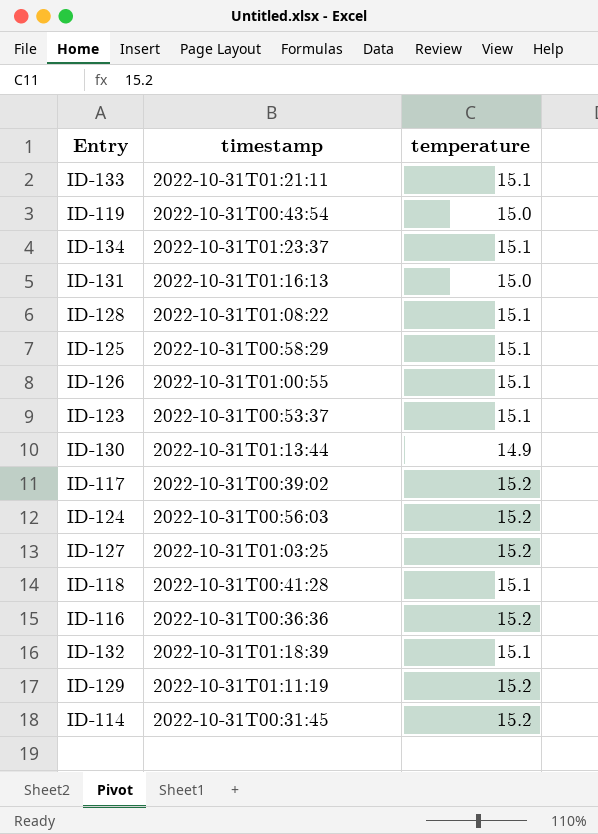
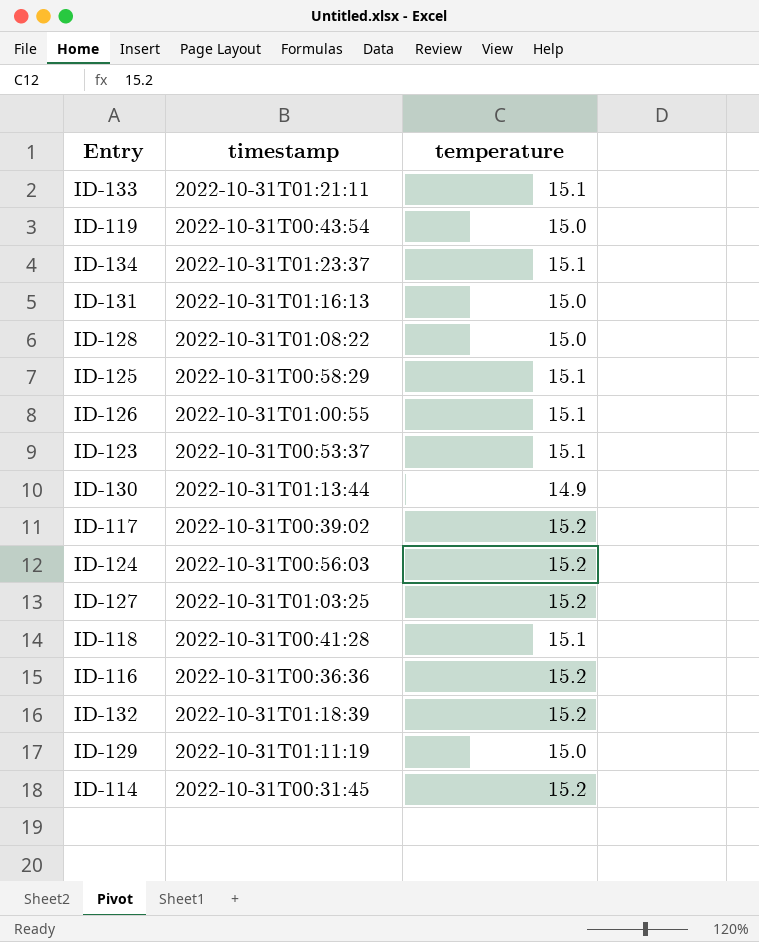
ID-128 | temperature: 15.1 -> 15.0
ID-132 | temperature: 15.1 -> 15.2
ID-129 | temperature: 15.2 -> 15.0

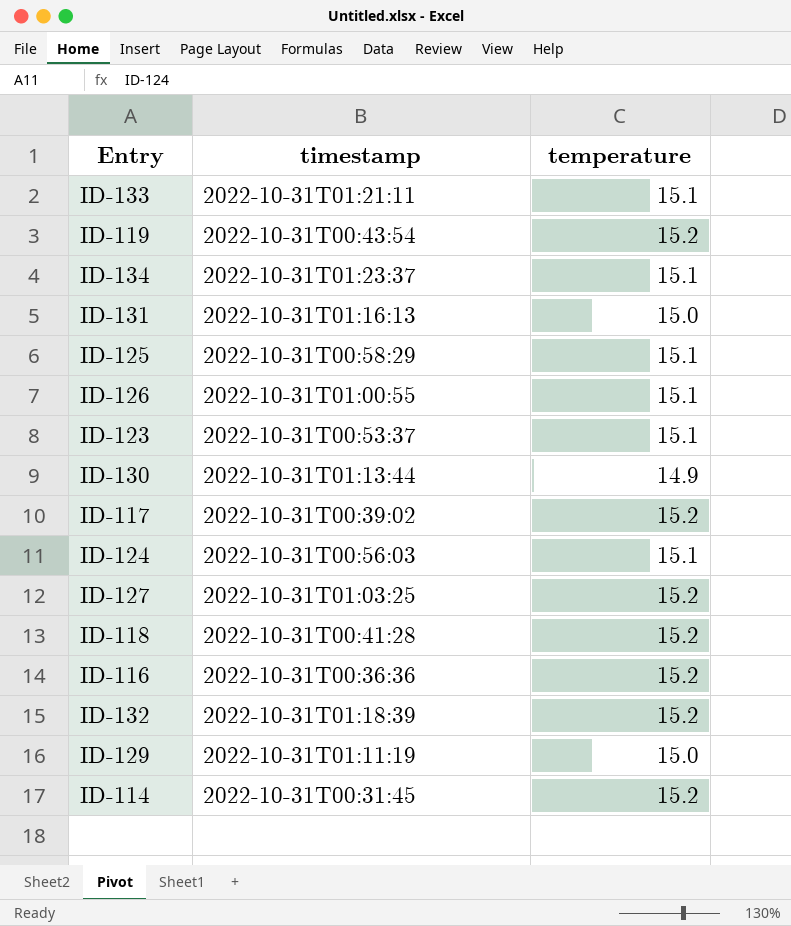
row ID-128: 2022-10-31T01:08:22 | 15.0 -> none
ID-119 | temperature: 15.0 -> 15.2
ID-124 | temperature: 15.2 -> 15.1
ID-118 | temperature: 15.1 -> 15.2

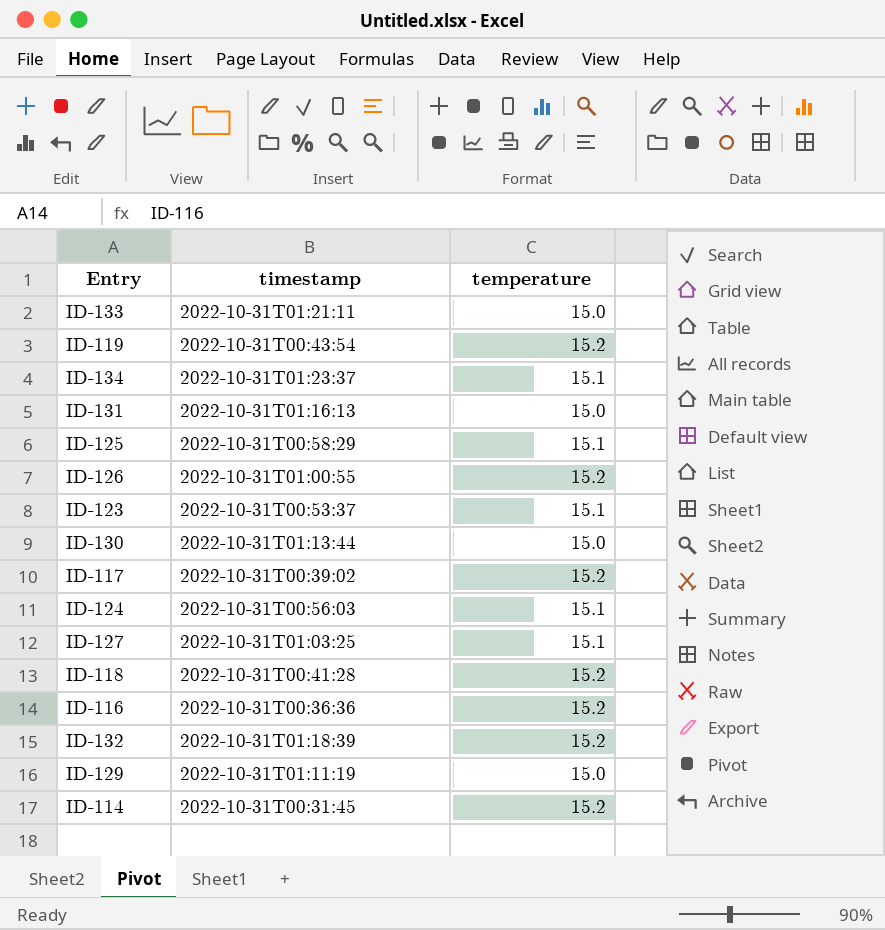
ID-133 | temperature: 15.1 -> 15.0
ID-126 | temperature: 15.1 -> 15.2
ID-130 | temperature: 14.9 -> 15.0
ID-127 | temperature: 15.2 -> 15.1

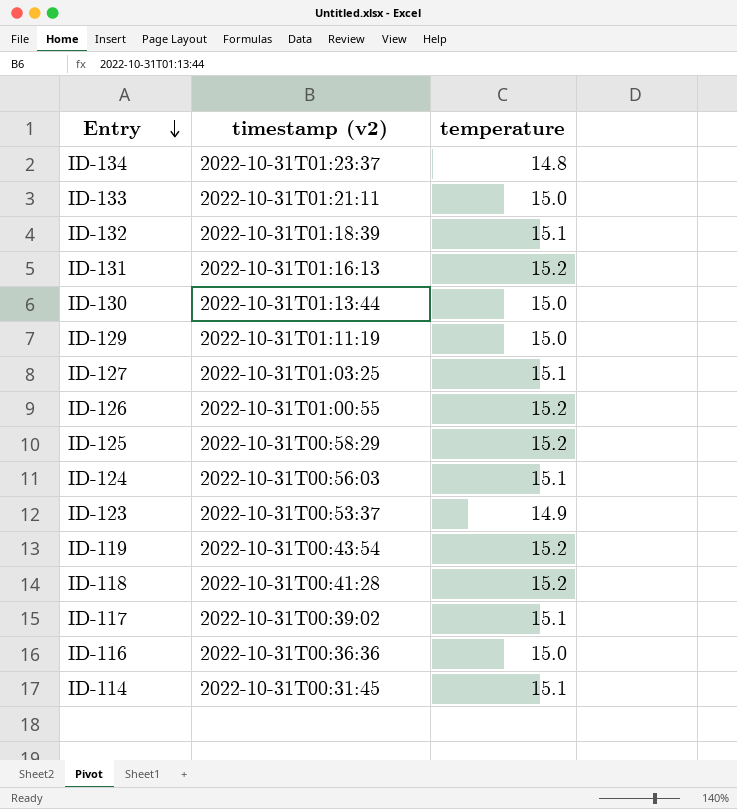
row order: none -> Entry descending
column name: timestamp -> timestamp (v2)
ID-134 | temperature: 15.1 -> 14.8
ID-132 | temperature: 15.2 -> 15.1
ID-131 | temperature: 15.0 -> 15.2
ID-125 | temperature: 15.1 -> 15.2
ID-123 | temperature: 15.1 -> 14.9
ID-117 | temperature: 15.2 -> 15.1
ID-116 | temperature: 15.2 -> 15.0
ID-114 | temperature: 15.2 -> 15.1

